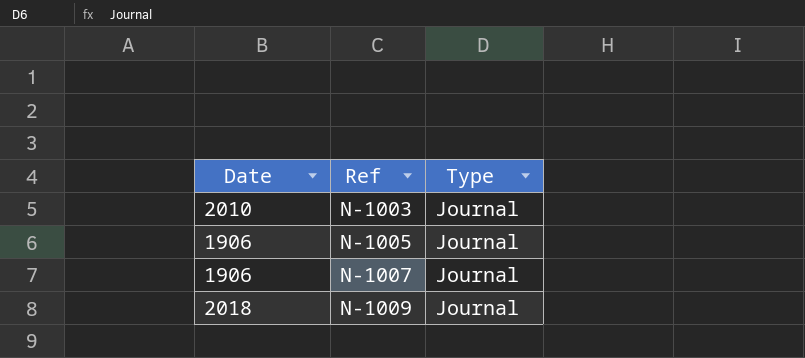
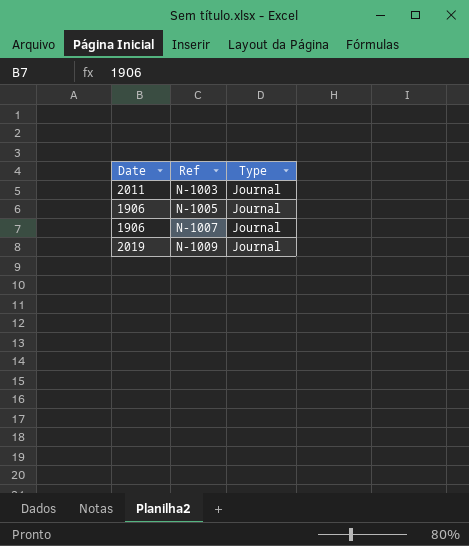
N-1003 | Date: 2010 -> 2011
N-1009 | Date: 2018 -> 2019

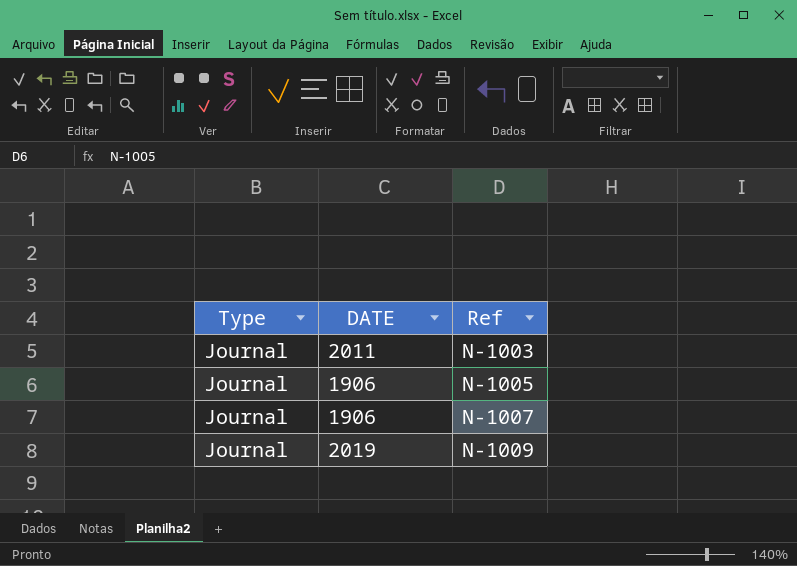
column Type | position: 3 -> 1
column name: Date -> DATE

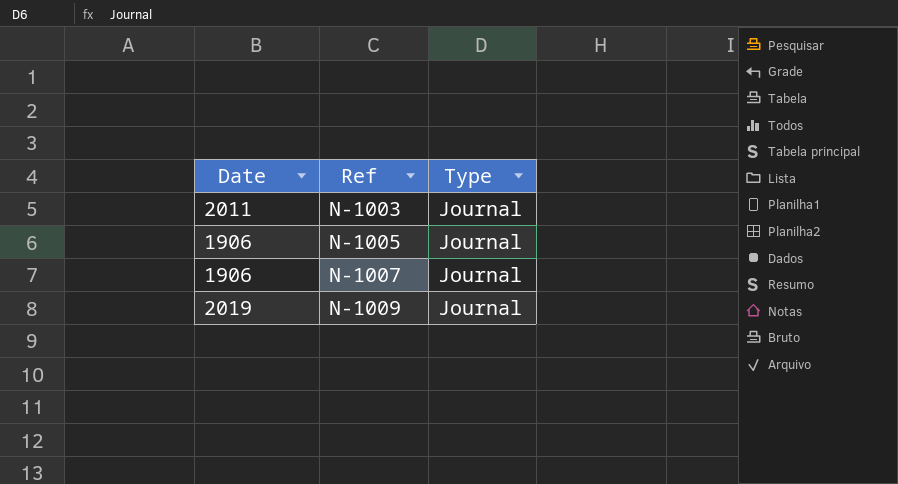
column name: DATE -> Date
column Type | position: 1 -> 3

